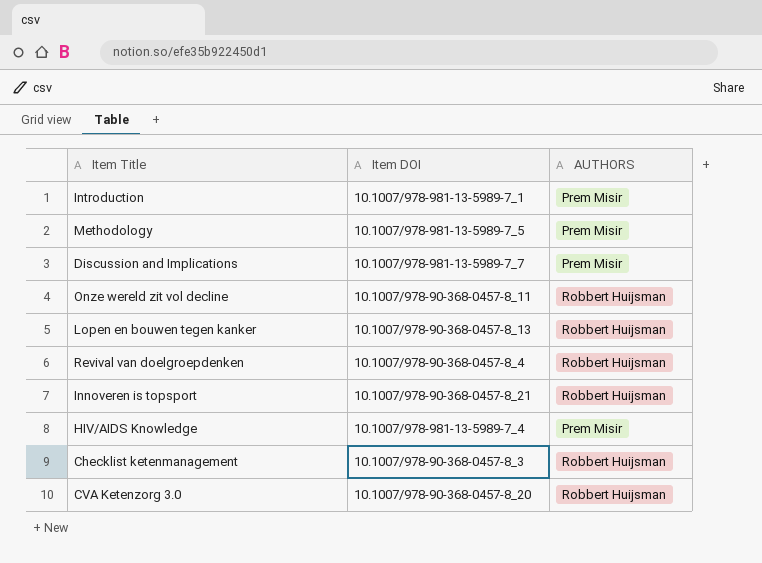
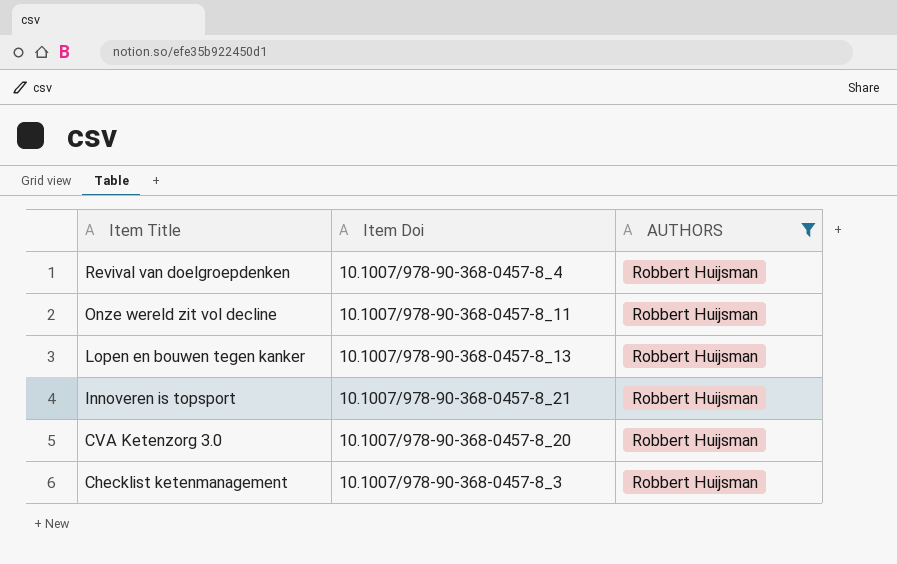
filter: none -> AUTHORS = Robbert Huijsman
row order: none -> Item Title descending
column name: Item DOI -> Item Doi

